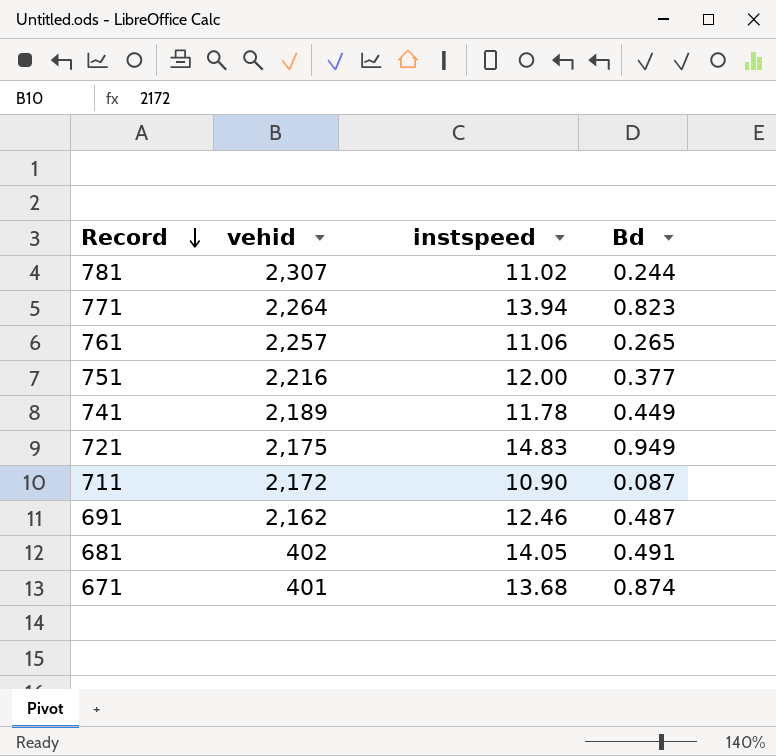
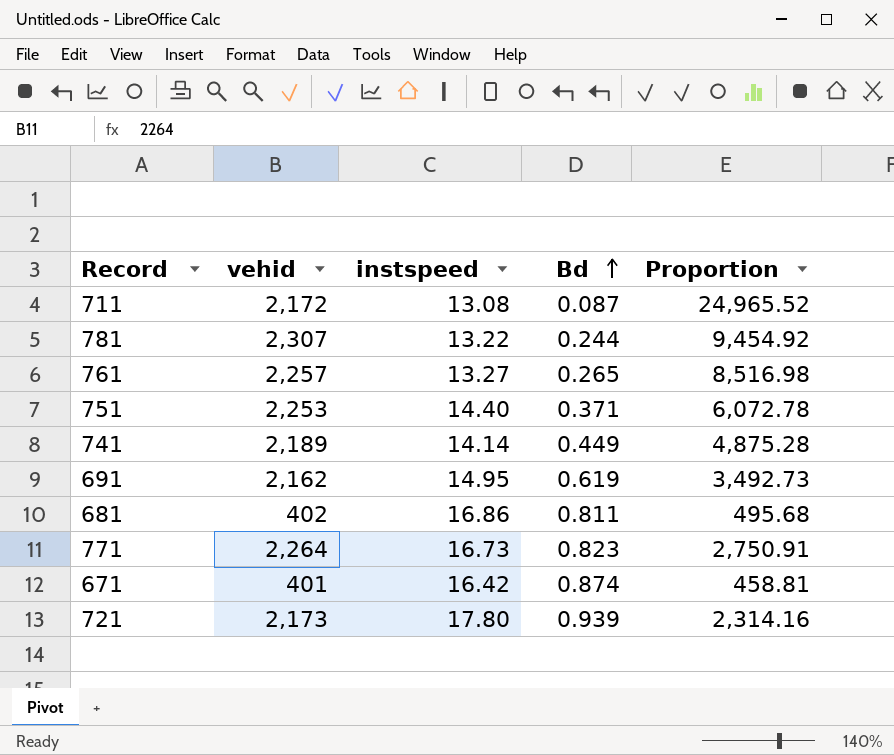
row order: Record descending -> Bd ascending
column Proportion | formula: none -> [vehid] / [Bd]
711 | instspeed: 10.90 -> 13.08
781 | instspeed: 11.02 -> 13.22
761 | instspeed: 11.06 -> 13.27
751 | vehid: 2,216 -> 2,253
751 | instspeed: 12.00 -> 14.40
751 | Bd: 0.377 -> 0.371
741 | instspeed: 11.78 -> 14.14
691 | instspeed: 12.46 -> 14.95
691 | Bd: 0.487 -> 0.619
681 | instspeed: 14.05 -> 16.86
681 | Bd: 0.491 -> 0.811
771 | instspeed: 13.94 -> 16.73
671 | instspeed: 13.68 -> 16.42
721 | vehid: 2,175 -> 2,173
721 | instspeed: 14.83 -> 17.80
721 | Bd: 0.949 -> 0.939

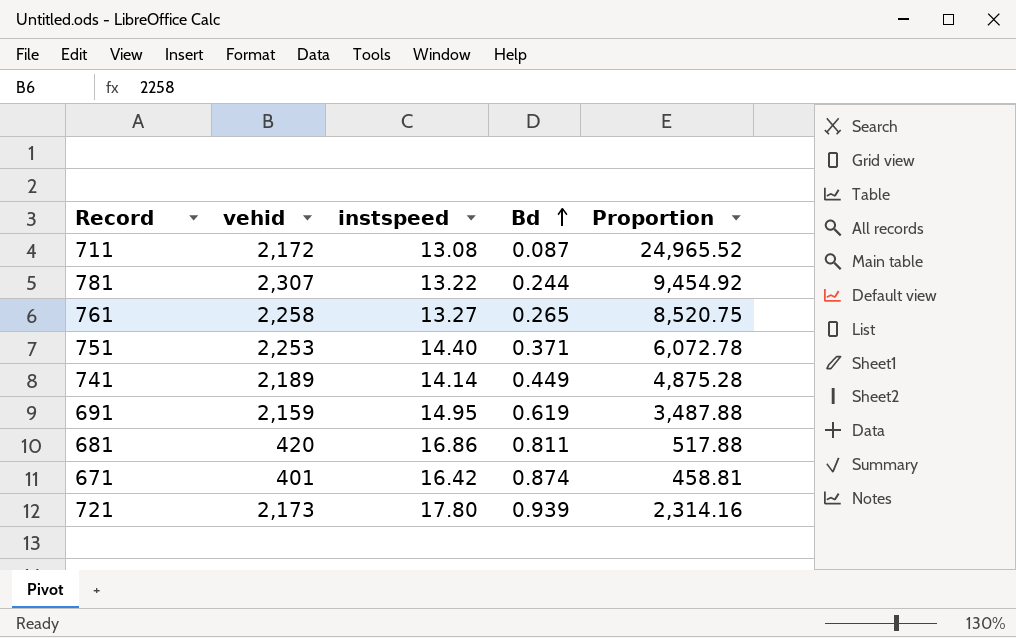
row 771: 2,264 | 16.73 | 0.823 | 2,750.91 -> none
761 | vehid: 2,257 -> 2,258
761 | Proportion: 8,516.98 -> 8,520.75
691 | vehid: 2,162 -> 2,159
691 | Proportion: 3,492.73 -> 3,487.88
681 | vehid: 402 -> 420
681 | Proportion: 495.68 -> 517.88

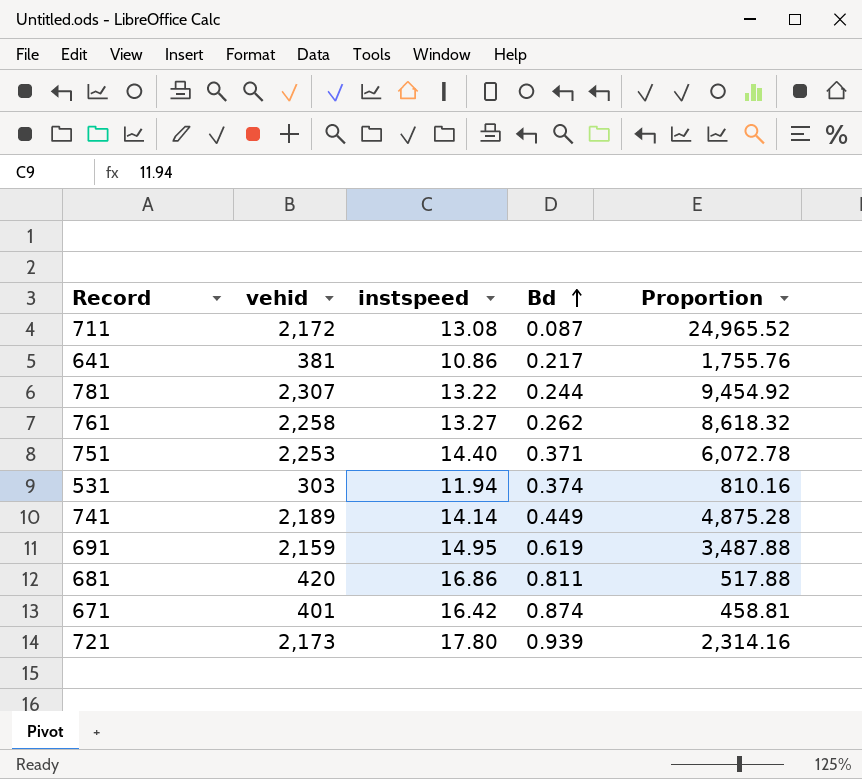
row 641: none -> 381 | 10.86 | 0.217 | 1,755.76
761 | Bd: 0.265 -> 0.262
761 | Proportion: 8,520.75 -> 8,618.32
row 531: none -> 303 | 11.94 | 0.374 | 810.16

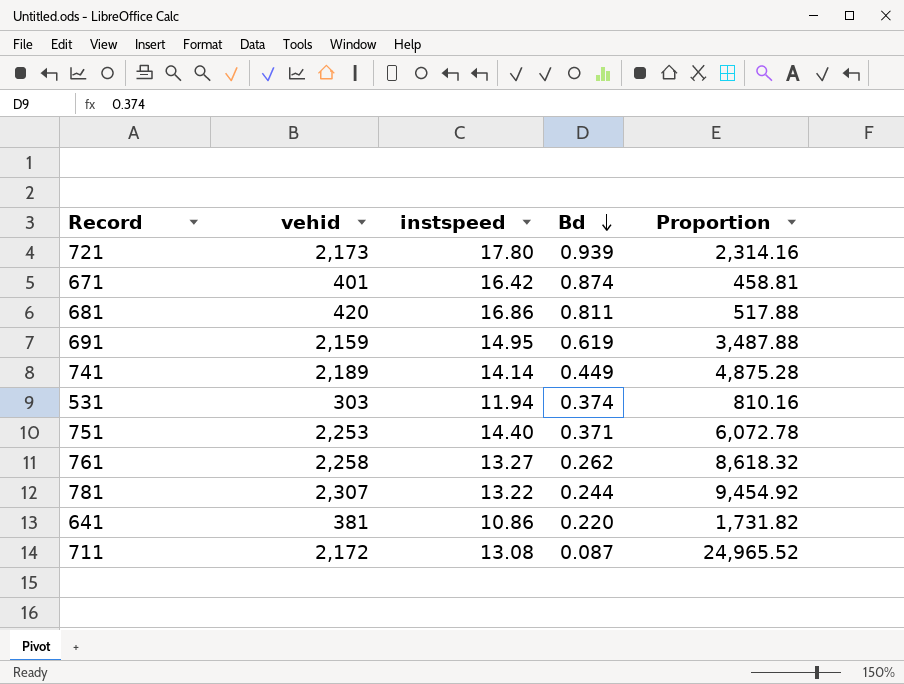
row order: Bd ascending -> Bd descending
641 | Bd: 0.217 -> 0.220
641 | Proportion: 1,755.76 -> 1,731.82

